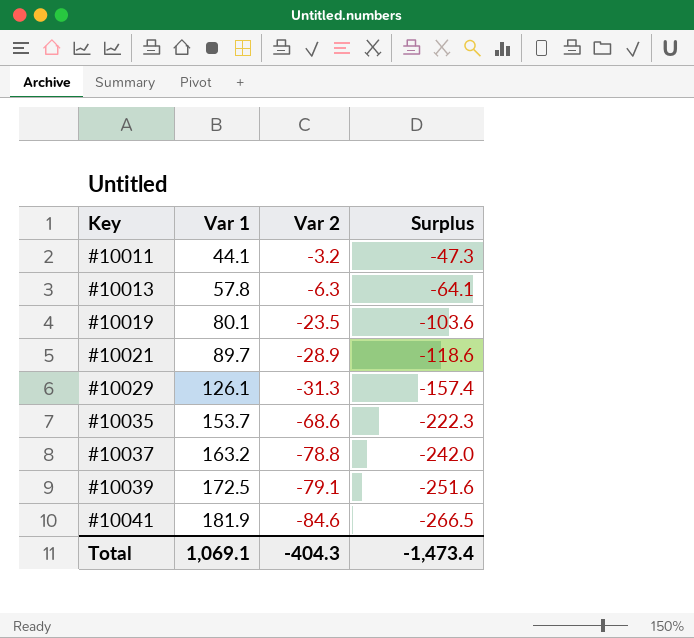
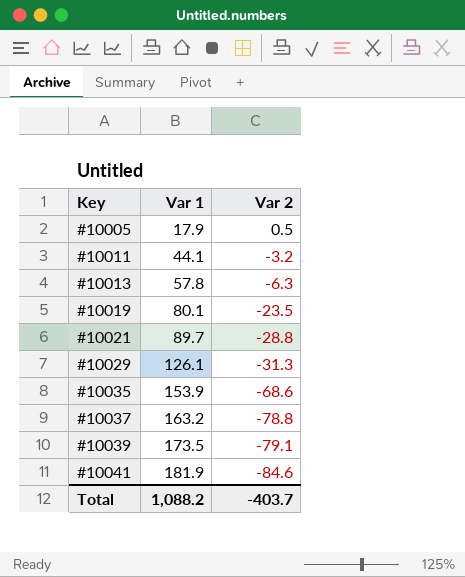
column Surplus | formula: [Var 2] - [Var 1] -> none
row #10005: none -> 17.9 | 0.5
#10021 | Var 2: -28.9 -> -28.8
#10035 | Var 1: 153.7 -> 153.9
#10039 | Var 1: 172.5 -> 173.5
Total | Var 1: 1,069.1 -> 1,088.2
Total | Var 2: -404.3 -> -403.7

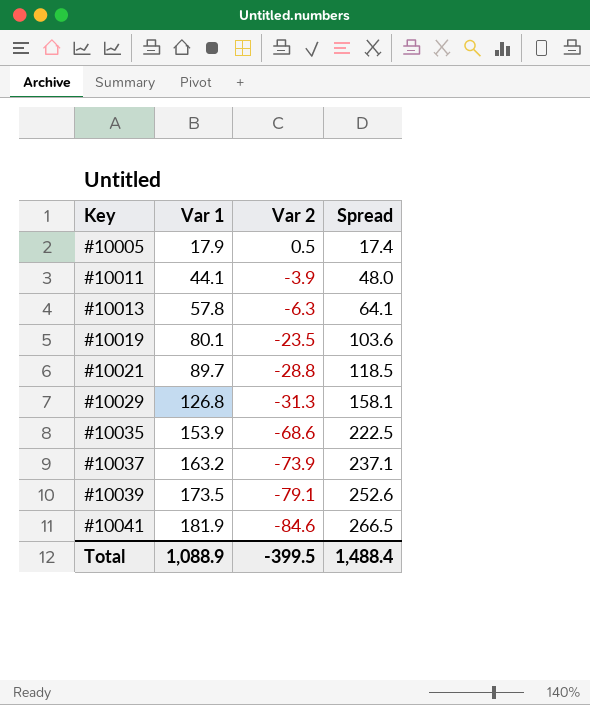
column Spread | formula: none -> [Var 1] - [Var 2]
#10011 | Var 2: -3.2 -> -3.9
#10029 | Var 1: 126.1 -> 126.8
#10037 | Var 2: -78.8 -> -73.9
Total | Var 1: 1,088.2 -> 1,088.9
Total | Var 2: -403.7 -> -399.5

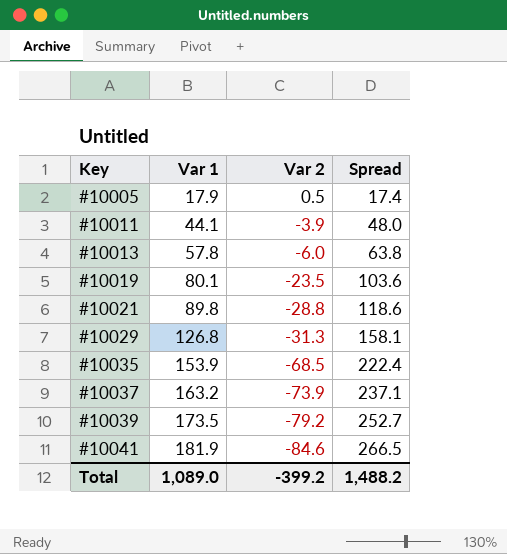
#10013 | Var 2: -6.3 -> -6.0
#10013 | Spread: 64.1 -> 63.8
#10021 | Var 1: 89.7 -> 89.8
#10021 | Spread: 118.5 -> 118.6
#10035 | Var 2: -68.6 -> -68.5
#10035 | Spread: 222.5 -> 222.4
#10039 | Var 2: -79.1 -> -79.2
#10039 | Spread: 252.6 -> 252.7
Total | Var 1: 1,088.9 -> 1,089.0
Total | Var 2: -399.5 -> -399.2
Total | Spread: 1,488.4 -> 1,488.2

